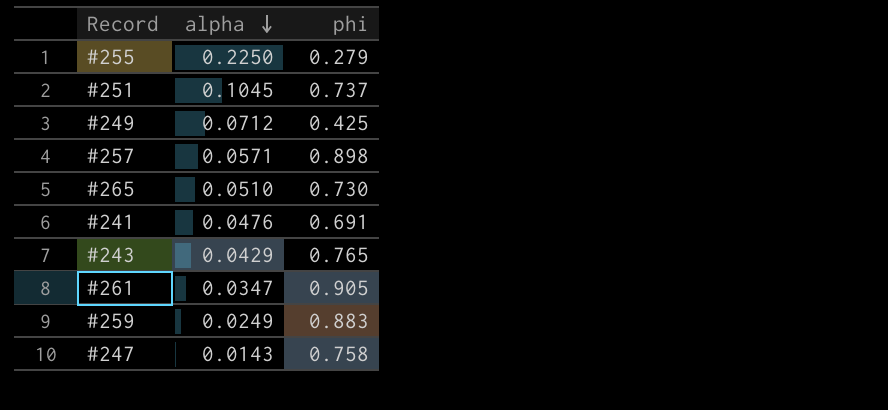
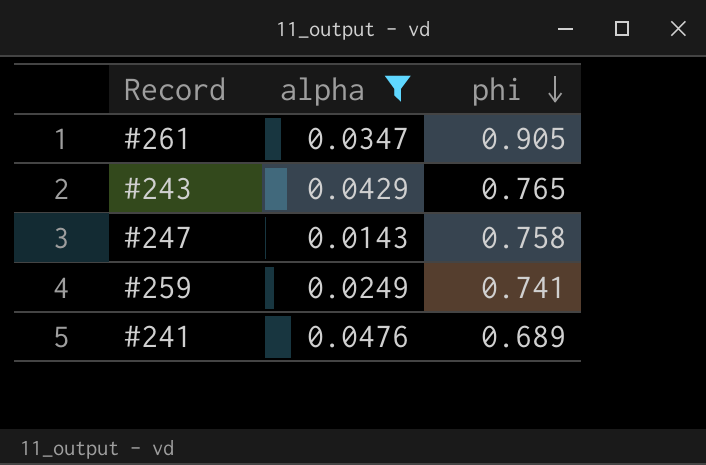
filter: none -> alpha <= 0.0476
row order: alpha descending -> phi descending
#259 | phi: 0.883 -> 0.741
#241 | phi: 0.691 -> 0.689

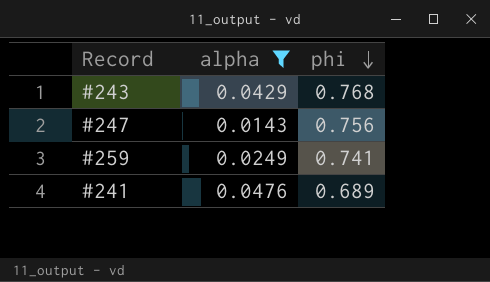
row #261: 0.0347 | 0.905 -> none
#243 | phi: 0.765 -> 0.768
#247 | phi: 0.758 -> 0.756

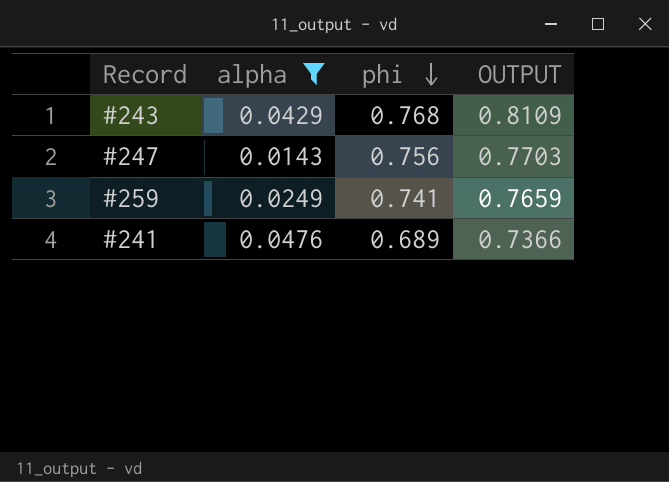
column OUTPUT | formula: none -> [alpha] + [phi]

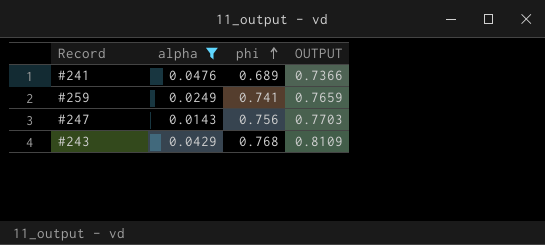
row order: phi descending -> phi ascending

